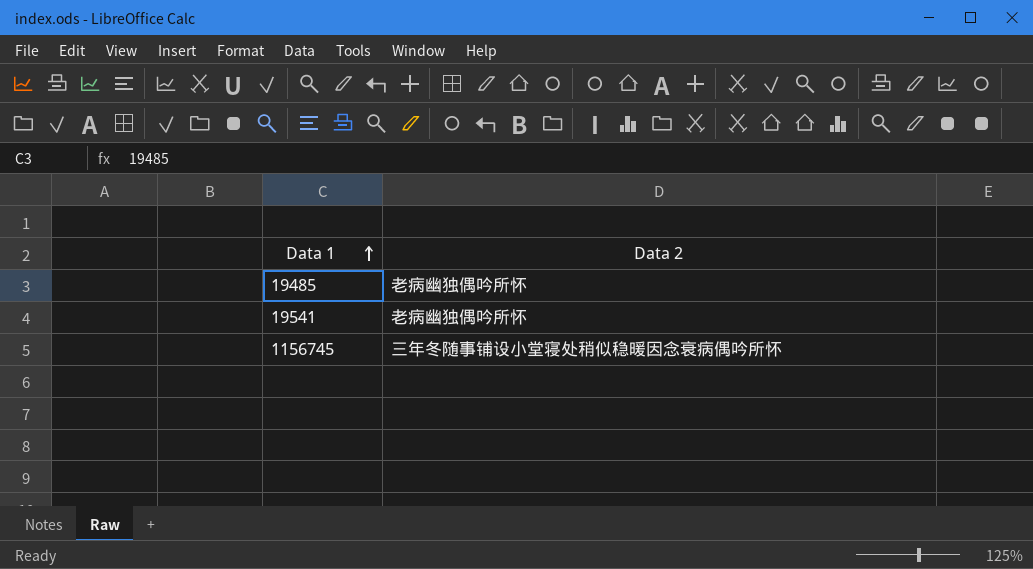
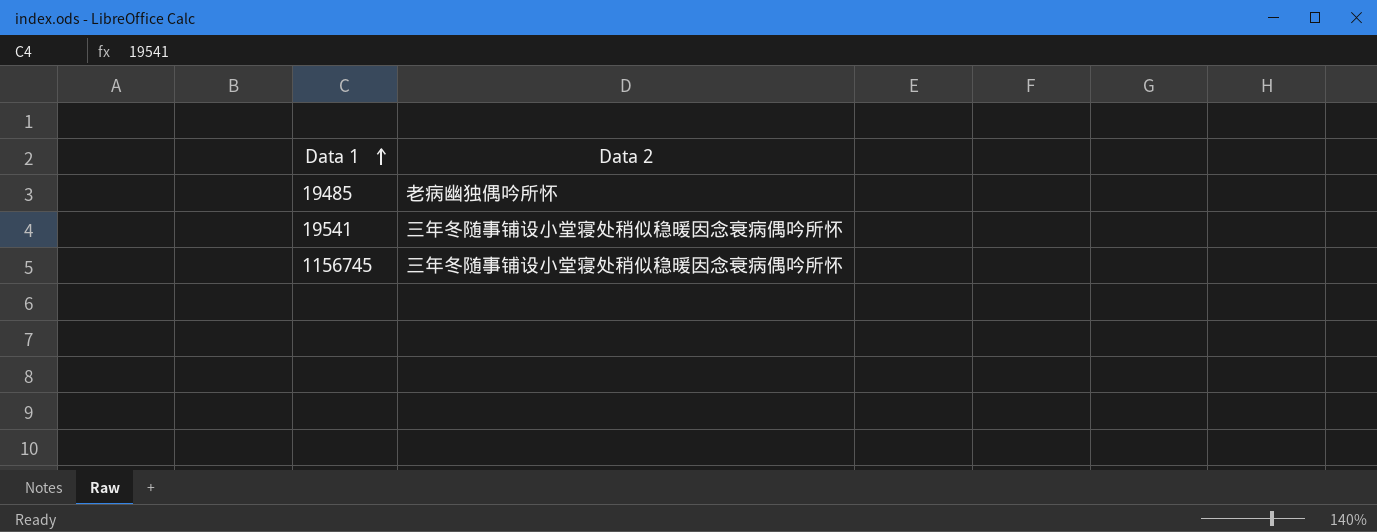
19541 | Data 2: 老病幽独偶吟所怀 -> 三年冬随事铺设小堂寝处稍似稳暖因念衰病偶吟所怀

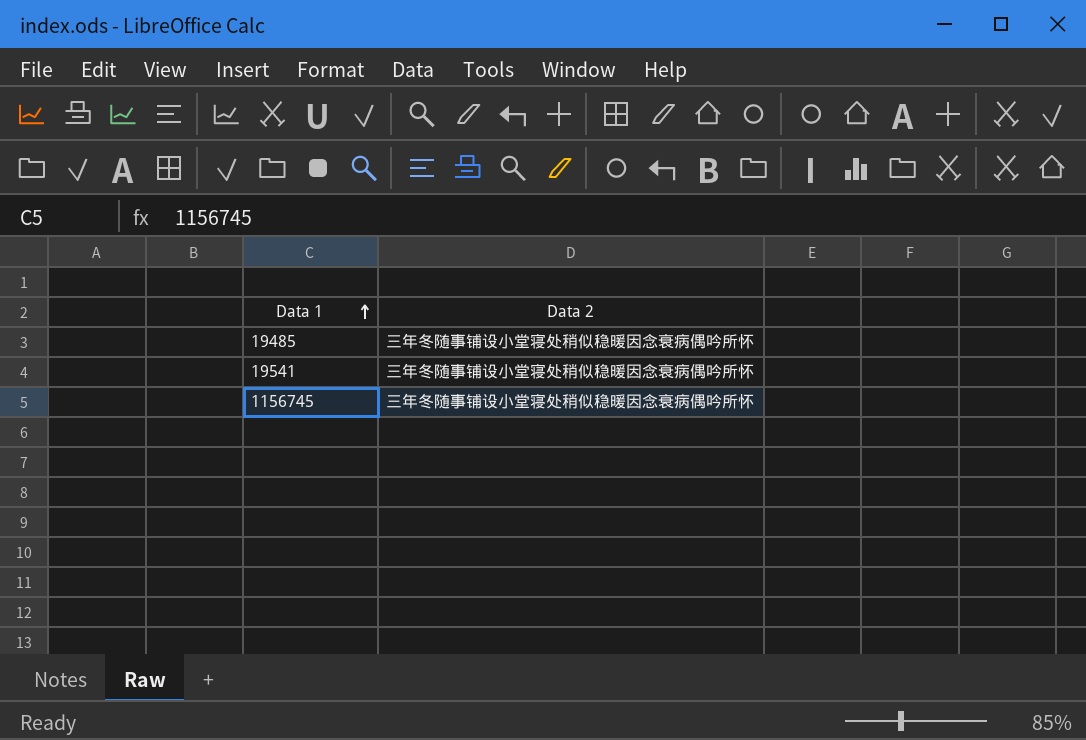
19485 | Data 2: 老病幽独偶吟所怀 -> 三年冬随事铺设小堂寝处稍似稳暖因念衰病偶吟所怀

